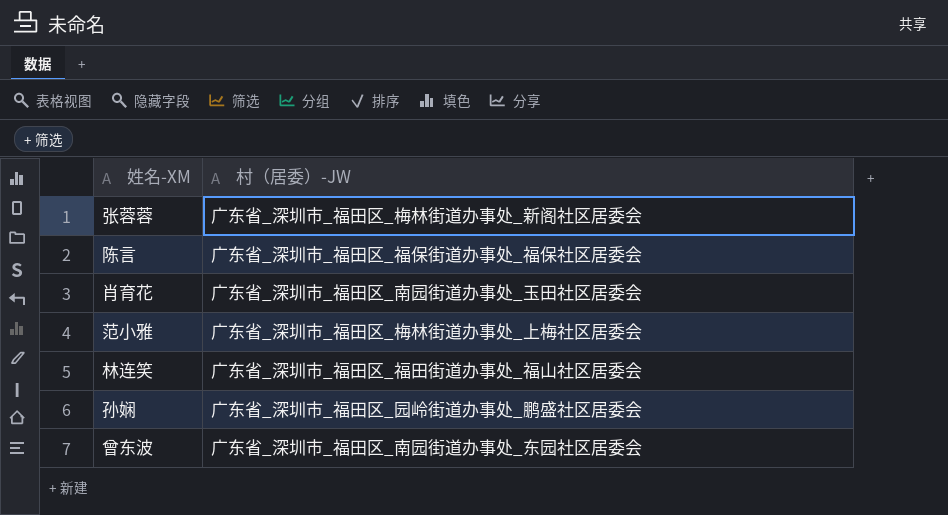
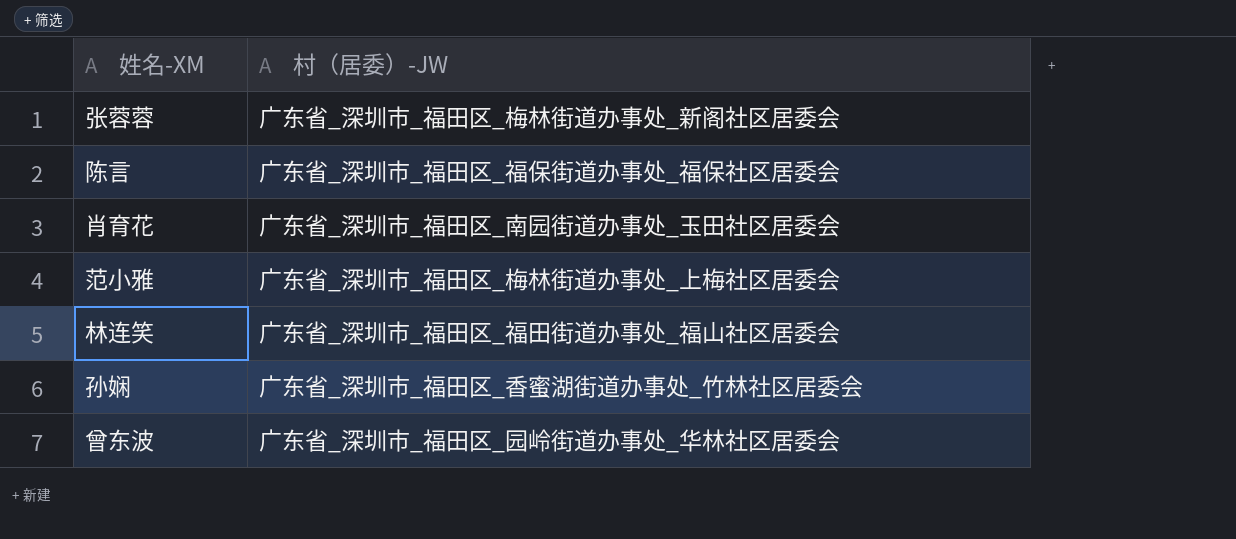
孙娴 | 村（居委）-JW: 广东省_深圳市_福田区_园岭街道办事处_鹏盛社区居委会 -> 广东省_深圳市_福田区_香蜜湖街道办事处_竹林社区居委会
曾东波 | 村（居委）-JW: 广东省_深圳市_福田区_南园街道办事处_东园社区居委会 -> 广东省_深圳市_福田区_园岭街道办事处_华林社区居委会

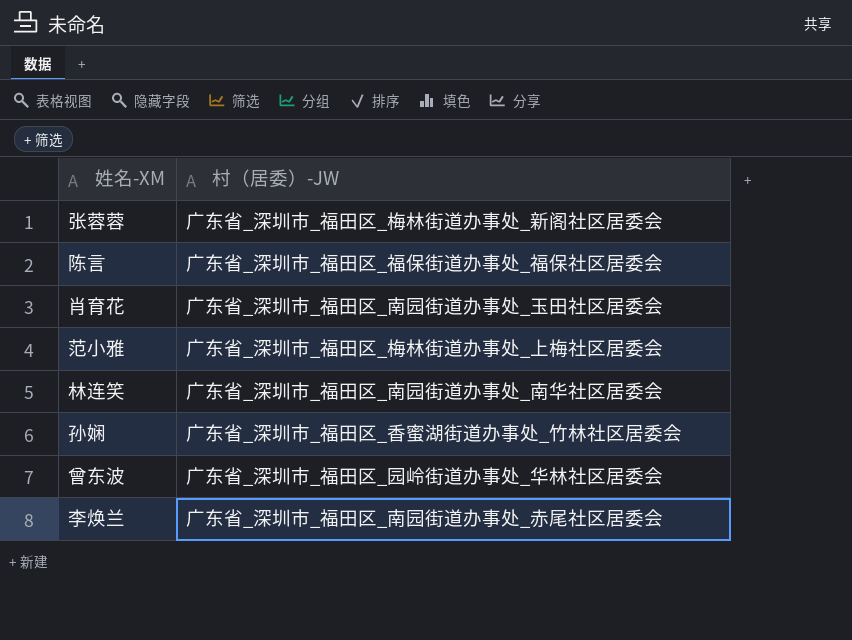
林连笑 | 村（居委）-JW: 广东省_深圳市_福田区_福田街道办事处_福山社区居委会 -> 广东省_深圳市_福田区_南园街道办事处_南华社区居委会
row 李焕兰: none -> 广东省_深圳市_福田区_南园街道办事处_赤尾社区居委会

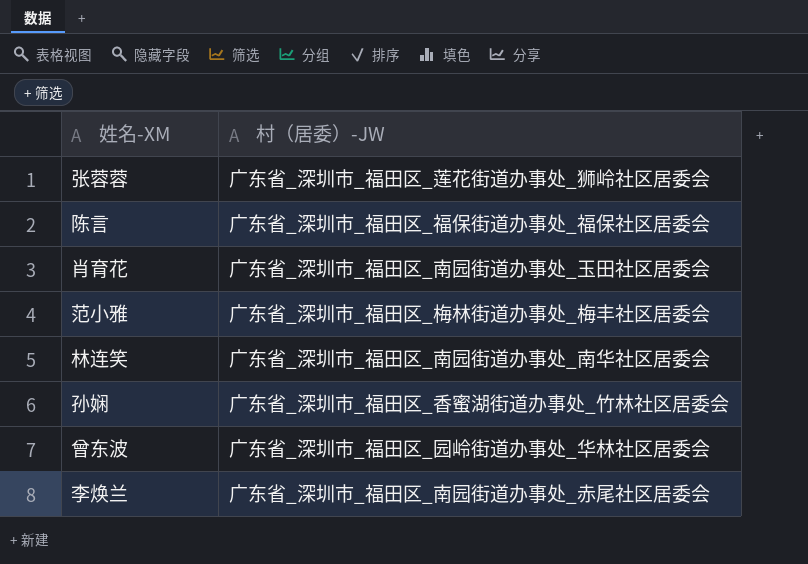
张蓉蓉 | 村（居委）-JW: 广东省_深圳市_福田区_梅林街道办事处_新阁社区居委会 -> 广东省_深圳市_福田区_莲花街道办事处_狮岭社区居委会
范小雅 | 村（居委）-JW: 广东省_深圳市_福田区_梅林街道办事处_上梅社区居委会 -> 广东省_深圳市_福田区_梅林街道办事处_梅丰社区居委会

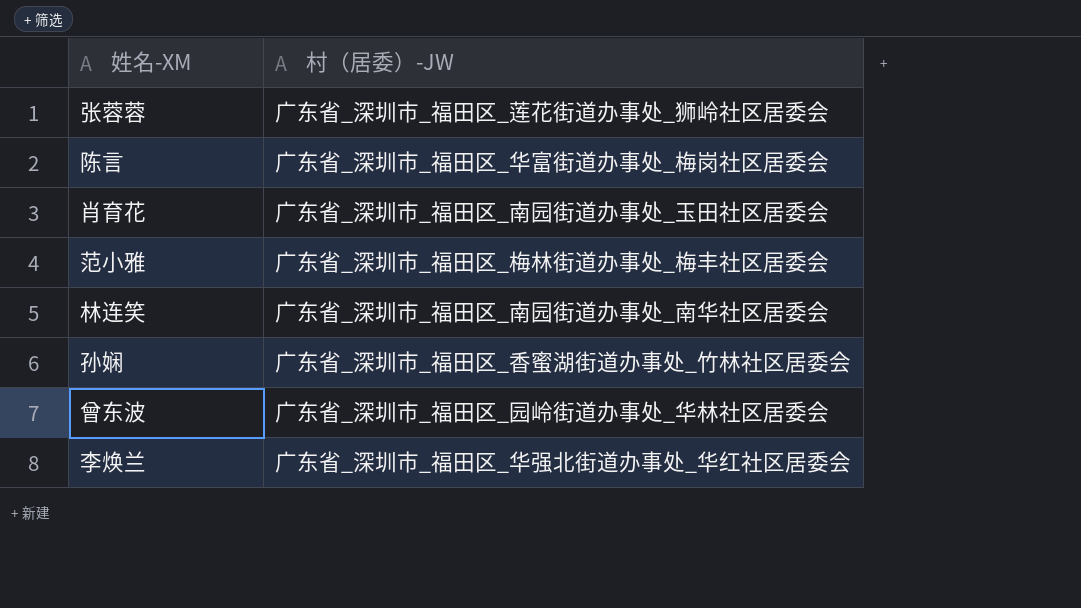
陈言 | 村（居委）-JW: 广东省_深圳市_福田区_福保街道办事处_福保社区居委会 -> 广东省_深圳市_福田区_华富街道办事处_梅岗社区居委会
李焕兰 | 村（居委）-JW: 广东省_深圳市_福田区_南园街道办事处_赤尾社区居委会 -> 广东省_深圳市_福田区_华强北街道办事处_华红社区居委会

